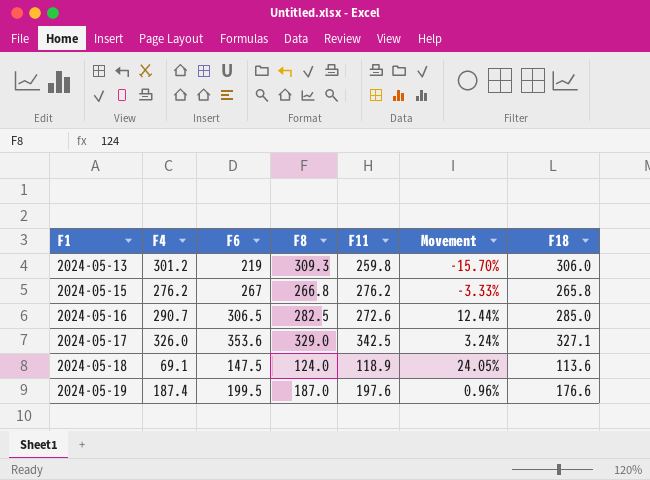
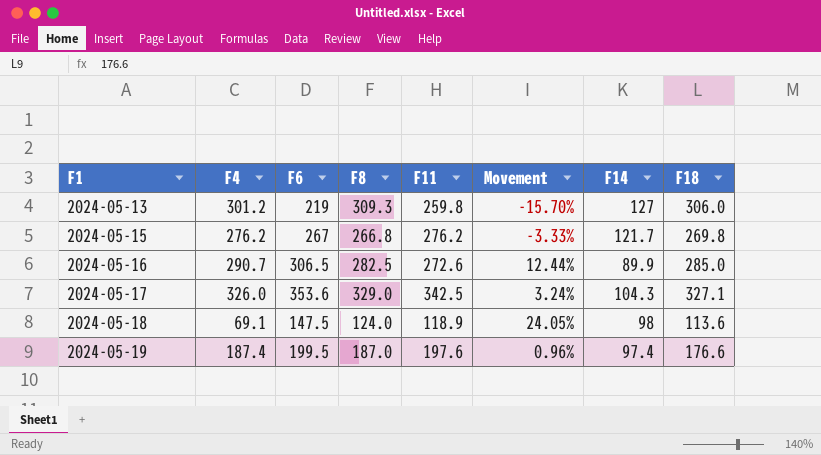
column F14 | position: none -> 7
2024-05-15 | F18: 265.8 -> 269.8

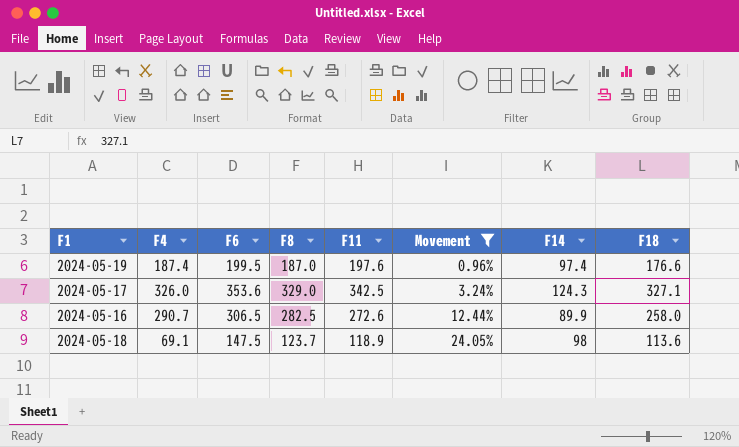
filter: none -> Movement >= 0.96%
row order: F1 ascending -> Movement ascending
2024-05-17 | F14: 104.3 -> 124.3
2024-05-16 | F18: 285.0 -> 258.0
2024-05-18 | F8: 124.0 -> 123.7

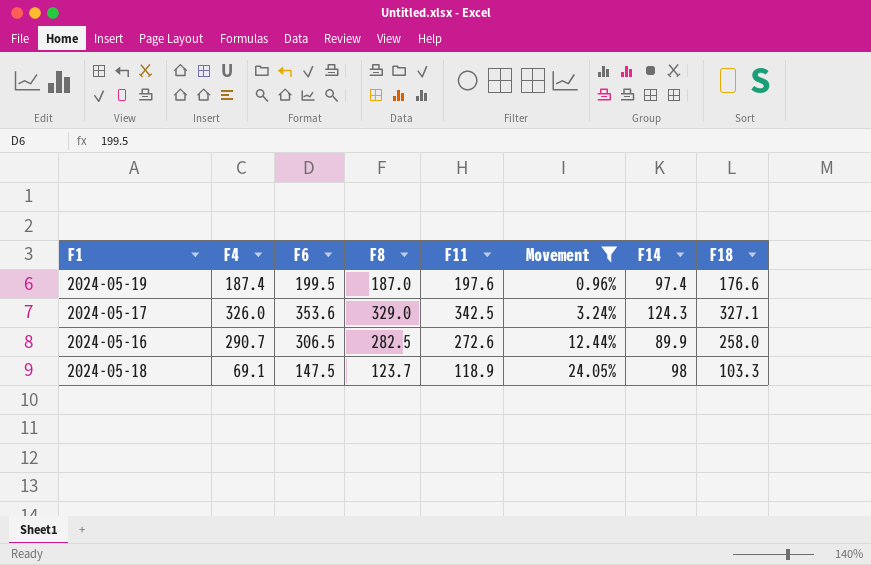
2024-05-18 | F18: 113.6 -> 103.3

